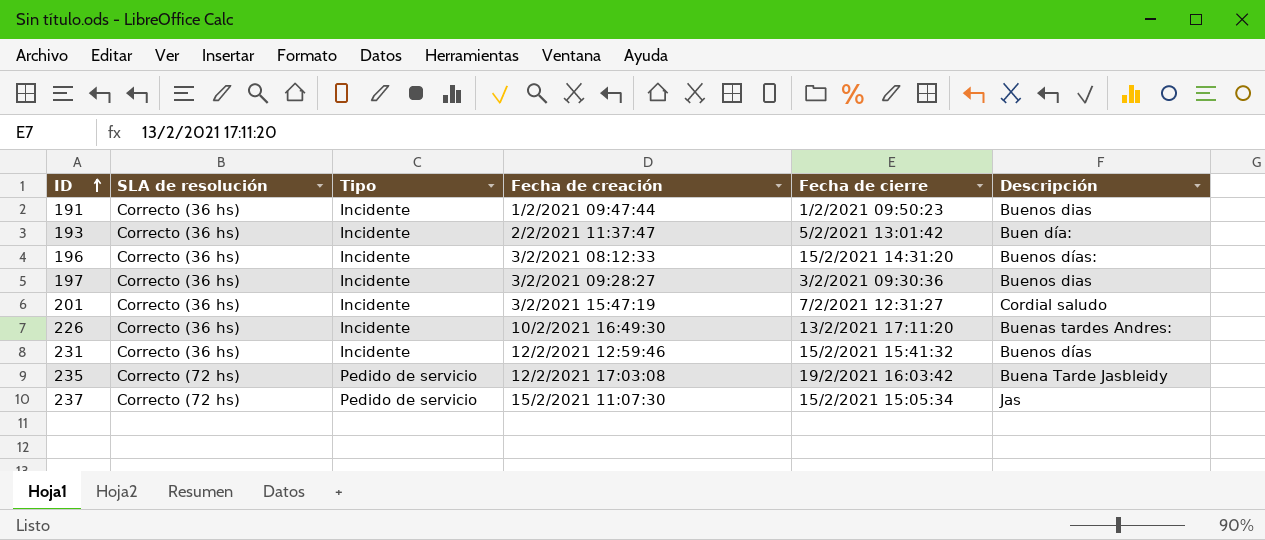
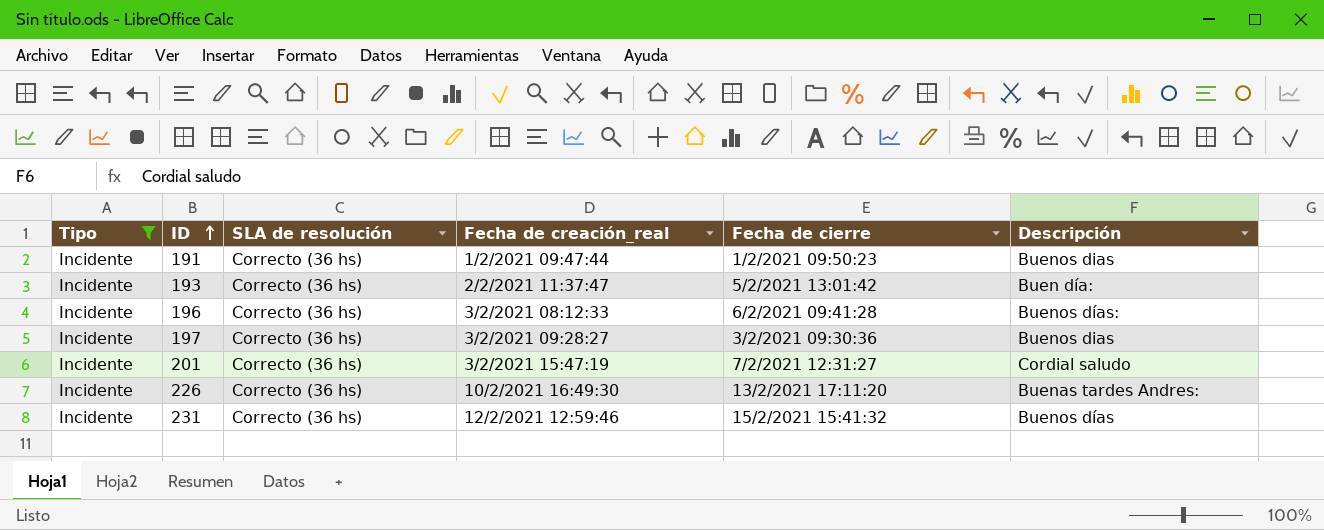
filter: none -> Tipo = Incidente
column Tipo | position: 3 -> 1
column name: Fecha de creación -> Fecha de creación_real
196 | Fecha de cierre: 15/2/2021 14:31:20 -> 6/2/2021 09:41:28

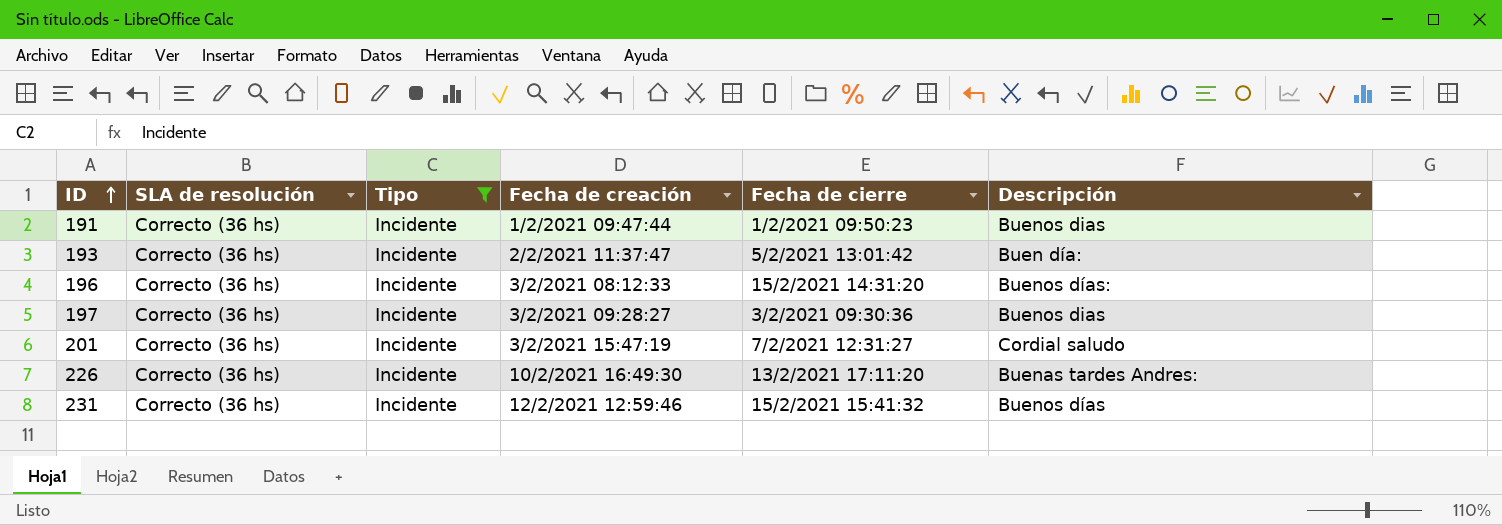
column Tipo | position: 1 -> 3
column name: Fecha de creación_real -> Fecha de creación
196 | Fecha de cierre: 6/2/2021 09:41:28 -> 15/2/2021 14:31:20

